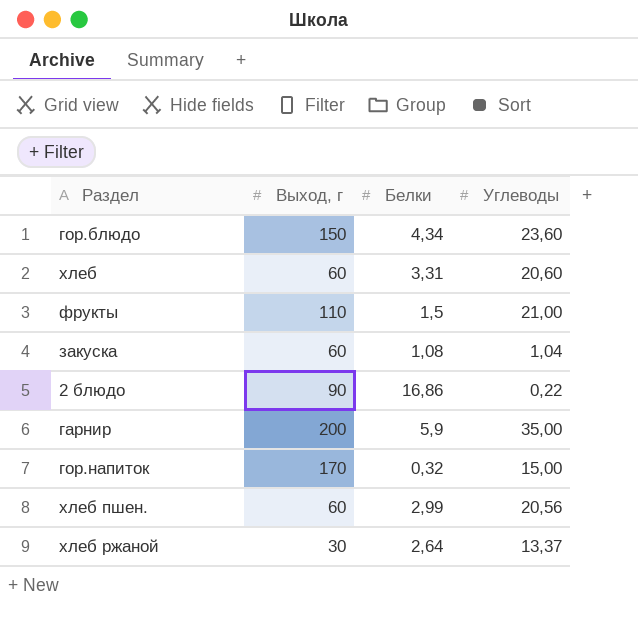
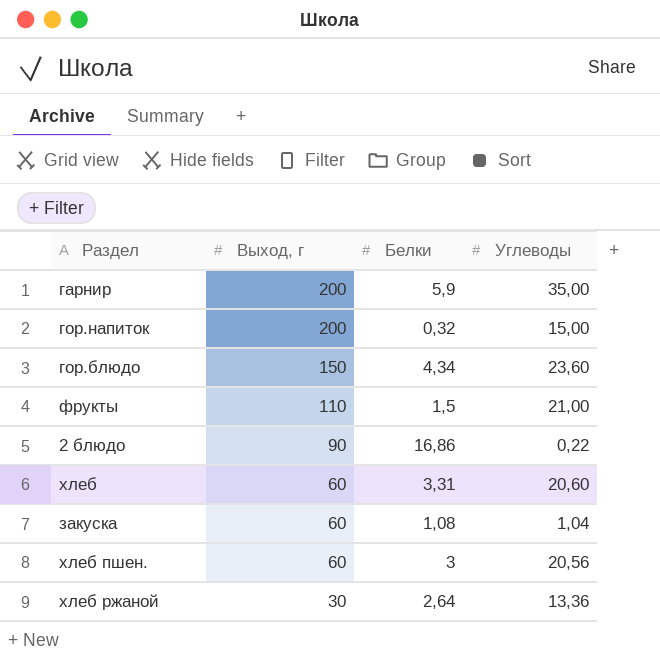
row order: none -> Выход, г descending
гор.напиток | Выход, г: 170 -> 200
хлеб пшен. | Белки: 2,99 -> 3
хлеб ржаной | Углеводы: 13,37 -> 13,36

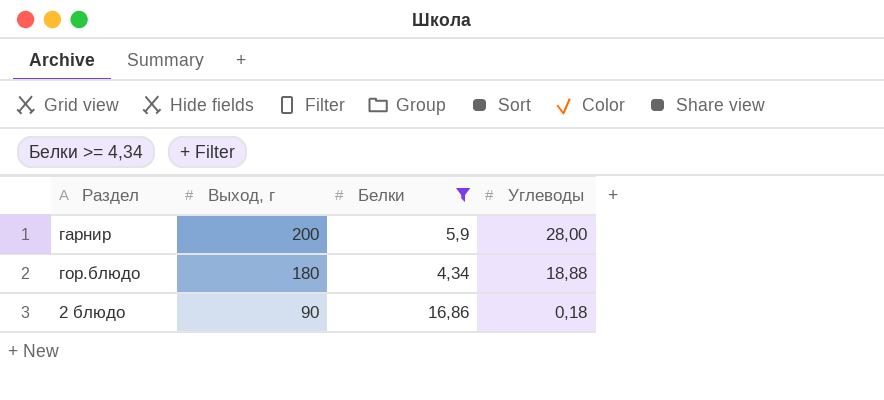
filter: none -> Белки >= 4,34
гарнир | Углеводы: 35,00 -> 28,00
гор.блюдо | Выход, г: 150 -> 180
гор.блюдо | Углеводы: 23,60 -> 18,88
2 блюдо | Углеводы: 0,22 -> 0,18

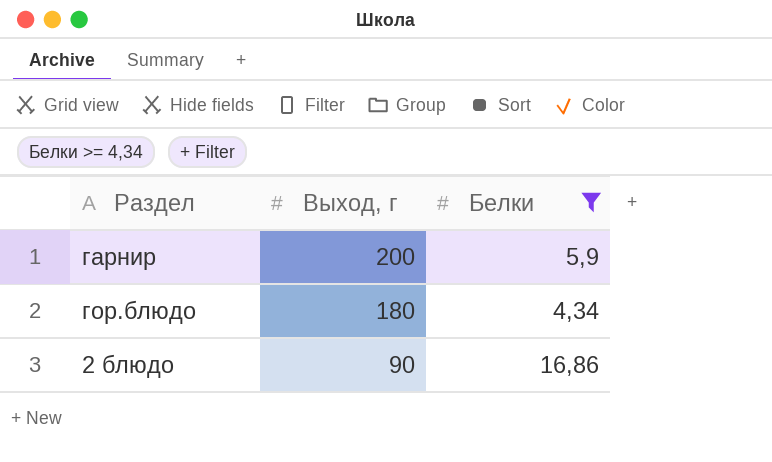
column Углеводы | position: 4 -> none

